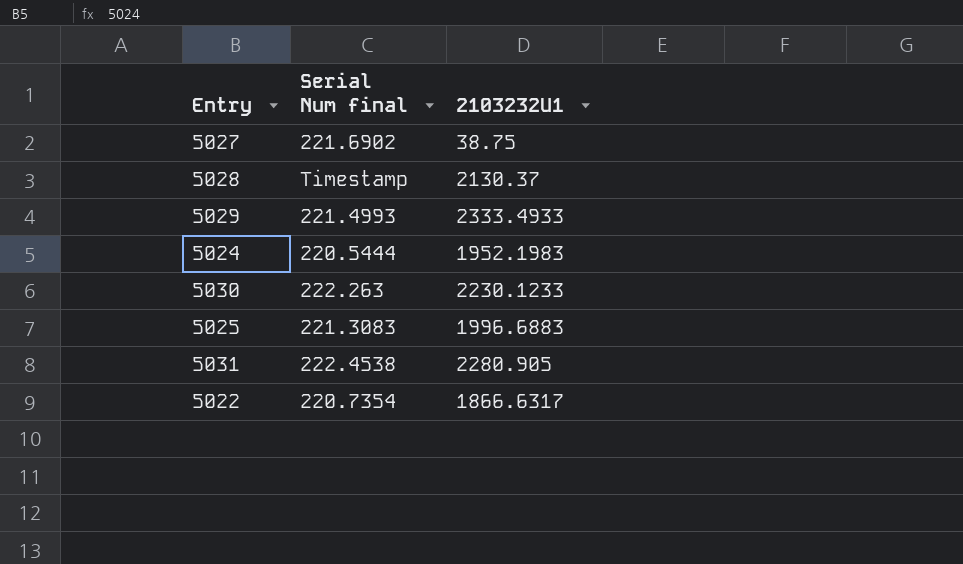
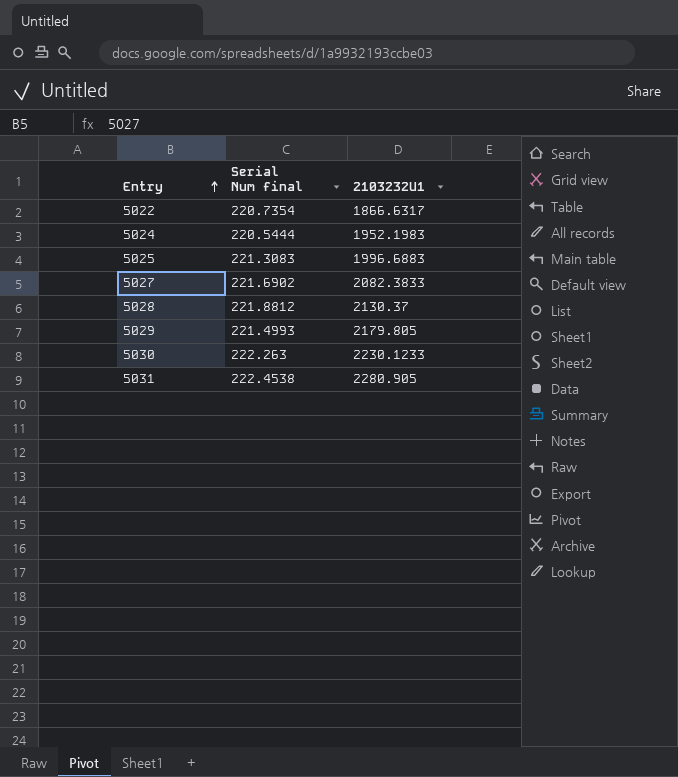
row order: none -> Entry ascending
5027 | 2103232U1: 38.75 -> 2082.3833
5028 | Serial Num final: Timestamp -> 221.8812
5029 | 2103232U1: 2333.4933 -> 2179.805

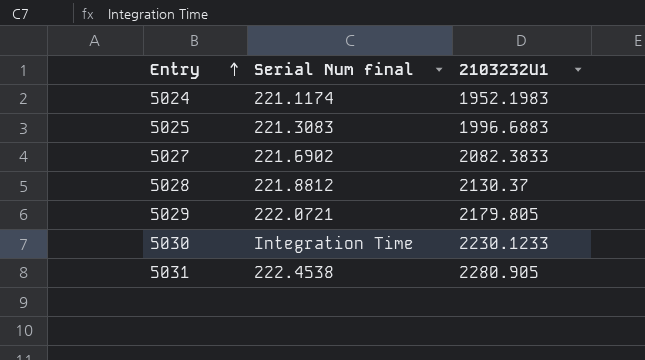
row 5022: 220.7354 | 1866.6317 -> none
5024 | Serial Num final: 220.5444 -> 221.1174
5029 | Serial Num final: 221.4993 -> 222.0721
5030 | Serial Num final: 222.263 -> Integration Time

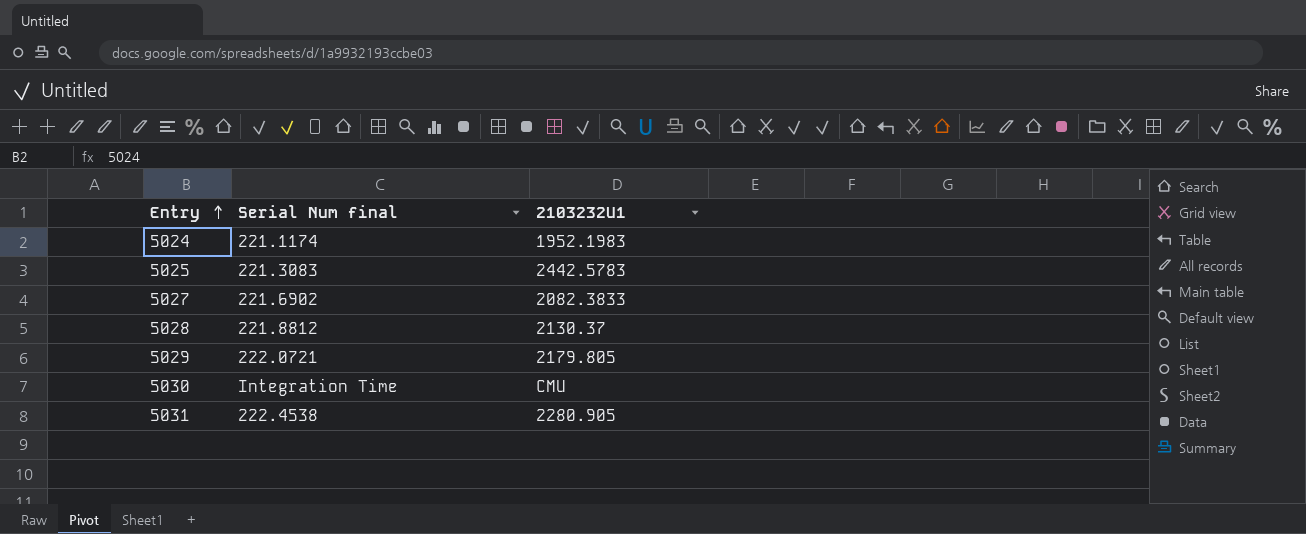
5025 | 2103232U1: 1996.6883 -> 2442.5783
5030 | 2103232U1: 2230.1233 -> CMU

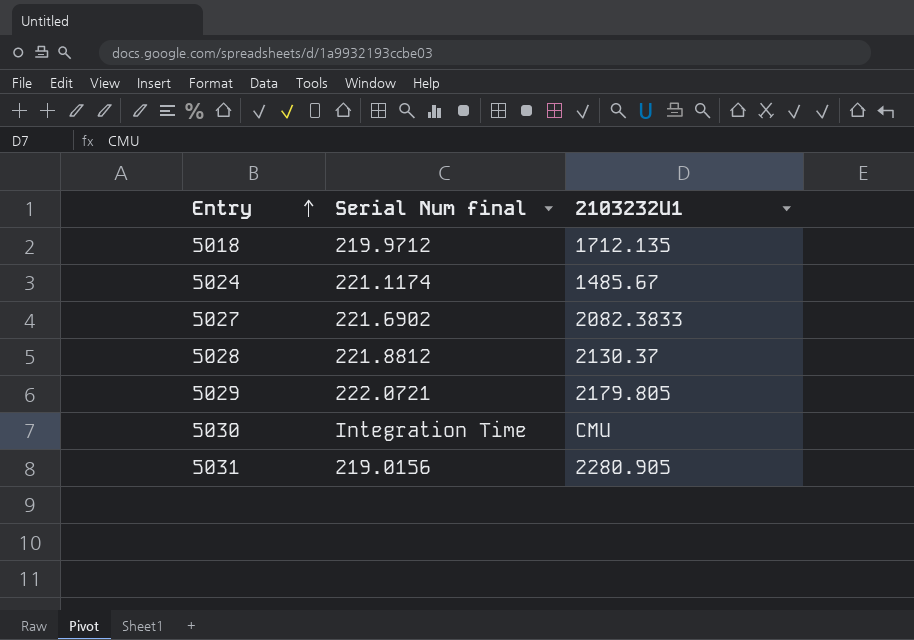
row 5025: 221.3083 | 2442.5783 -> none
row 5018: none -> 219.9712 | 1712.135
5024 | 2103232U1: 1952.1983 -> 1485.67
5031 | Serial Num final: 222.4538 -> 219.0156

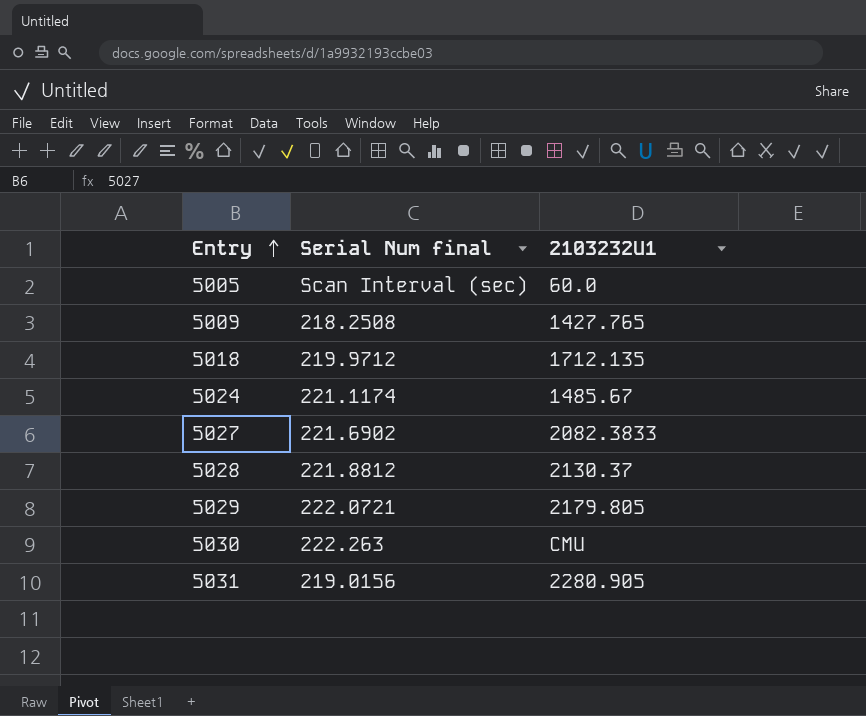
row 5005: none -> Scan Interval (sec) | 60.0
row 5009: none -> 218.2508 | 1427.765
5030 | Serial Num final: Integration Time -> 222.263

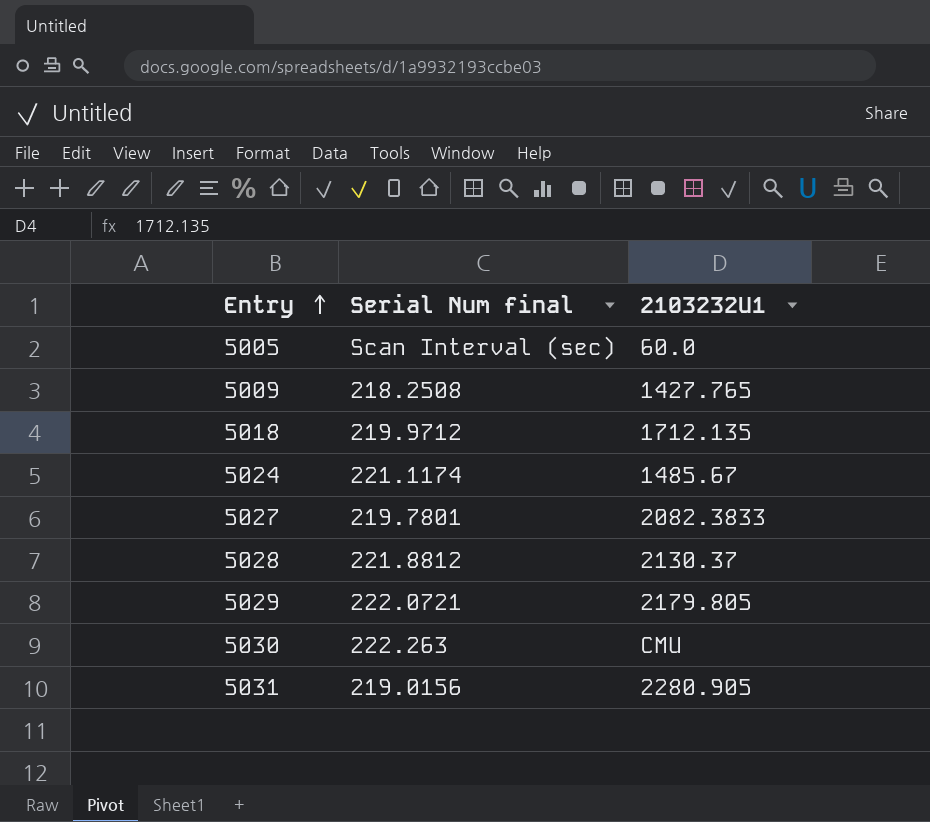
5027 | Serial Num final: 221.6902 -> 219.7801

